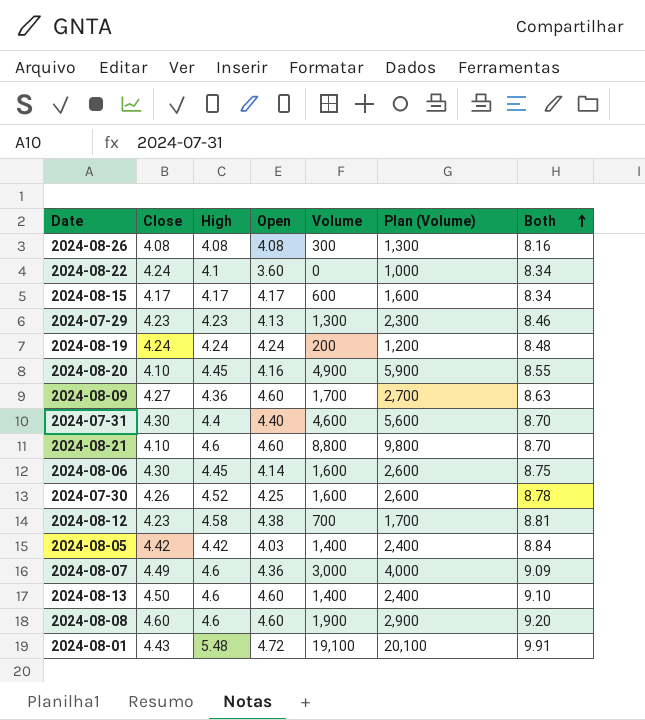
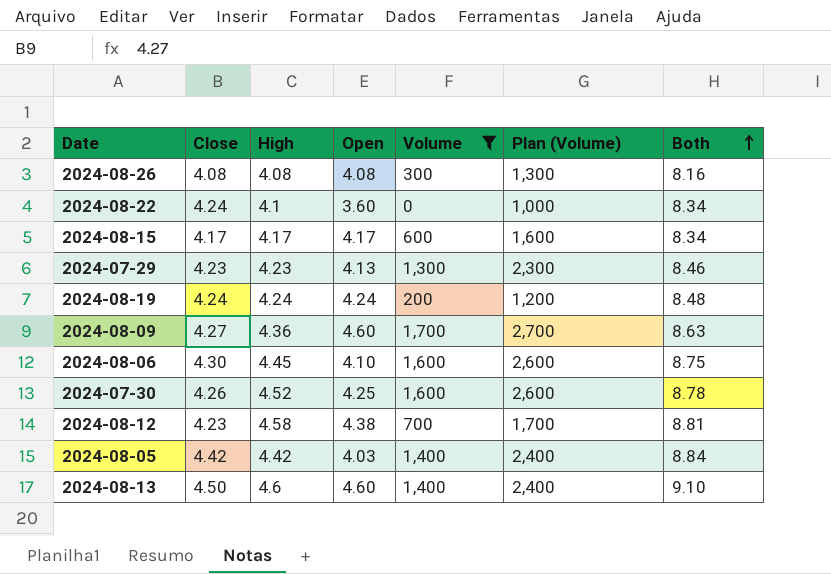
filter: none -> Volume <= 1,700
2024-08-06 | Open: 4.14 -> 4.10

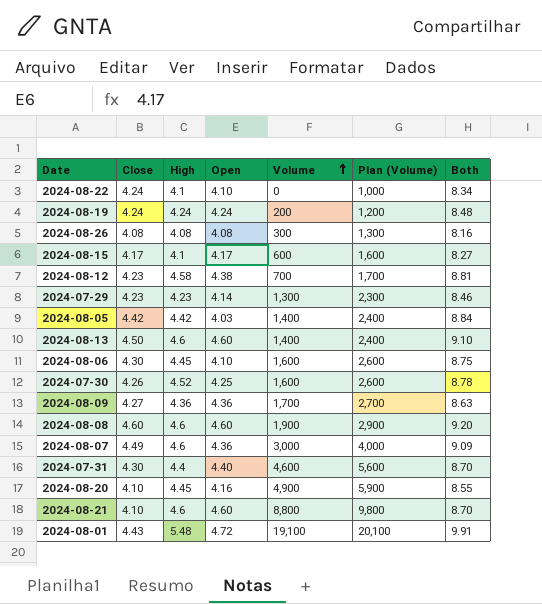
filter: Volume <= 1,700 -> none
row order: Both ascending -> Volume ascending
2024-08-22 | Open: 3.60 -> 4.10
2024-08-15 | High: 4.17 -> 4.1
2024-08-15 | Both: 8.34 -> 8.27
2024-07-29 | Open: 4.13 -> 4.14
2024-08-09 | Open: 4.60 -> 4.36

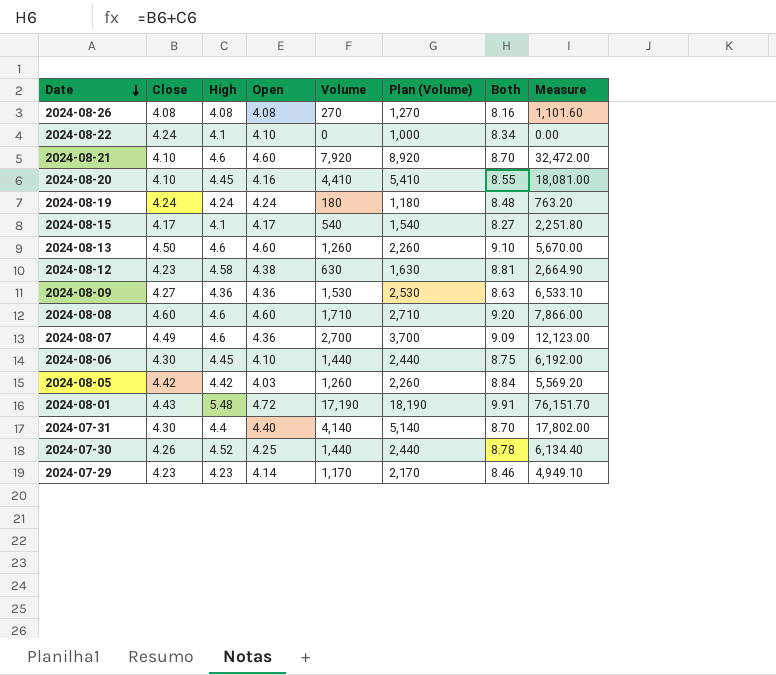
row order: Volume ascending -> Date descending
column Measure | formula: none -> [Close] * [Volume]
2024-08-26 | Volume: 300 -> 270
2024-08-26 | Plan (Volume): 1,300 -> 1,270
2024-08-21 | Volume: 8,800 -> 7,920
2024-08-21 | Plan (Volume): 9,800 -> 8,920
2024-08-20 | Volume: 4,900 -> 4,410
2024-08-20 | Plan (Volume): 5,900 -> 5,410
2024-08-19 | Volume: 200 -> 180
2024-08-19 | Plan (Volume): 1,200 -> 1,180
2024-08-15 | Volume: 600 -> 540
2024-08-15 | Plan (Volume): 1,600 -> 1,540
2024-08-13 | Volume: 1,400 -> 1,260
2024-08-13 | Plan (Volume): 2,400 -> 2,260
2024-08-12 | Volume: 700 -> 630
2024-08-12 | Plan (Volume): 1,700 -> 1,630
2024-08-09 | Volume: 1,700 -> 1,530
2024-08-09 | Plan (Volume): 2,700 -> 2,530
2024-08-08 | Volume: 1,900 -> 1,710
2024-08-08 | Plan (Volume): 2,900 -> 2,710
2024-08-07 | Volume: 3,000 -> 2,700
2024-08-07 | Plan (Volume): 4,000 -> 3,700
2024-08-06 | Volume: 1,600 -> 1,440
2024-08-06 | Plan (Volume): 2,600 -> 2,440
2024-08-05 | Volume: 1,400 -> 1,260
2024-08-05 | Plan (Volume): 2,400 -> 2,260
2024-08-01 | Volume: 19,100 -> 17,190
2024-08-01 | Plan (Volume): 20,100 -> 18,190
2024-07-31 | Volume: 4,600 -> 4,140
2024-07-31 | Plan (Volume): 5,600 -> 5,140
2024-07-30 | Volume: 1,600 -> 1,440
2024-07-30 | Plan (Volume): 2,600 -> 2,440
2024-07-29 | Volume: 1,300 -> 1,170
2024-07-29 | Plan (Volume): 2,300 -> 2,170

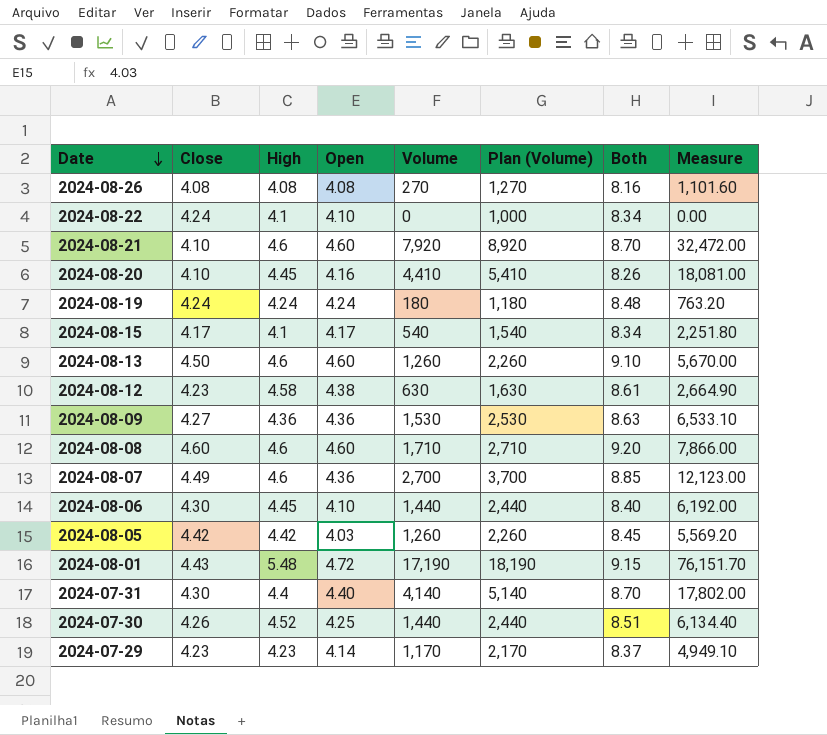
column Both | formula: [Close] + [High] -> [Close] + [Open]

